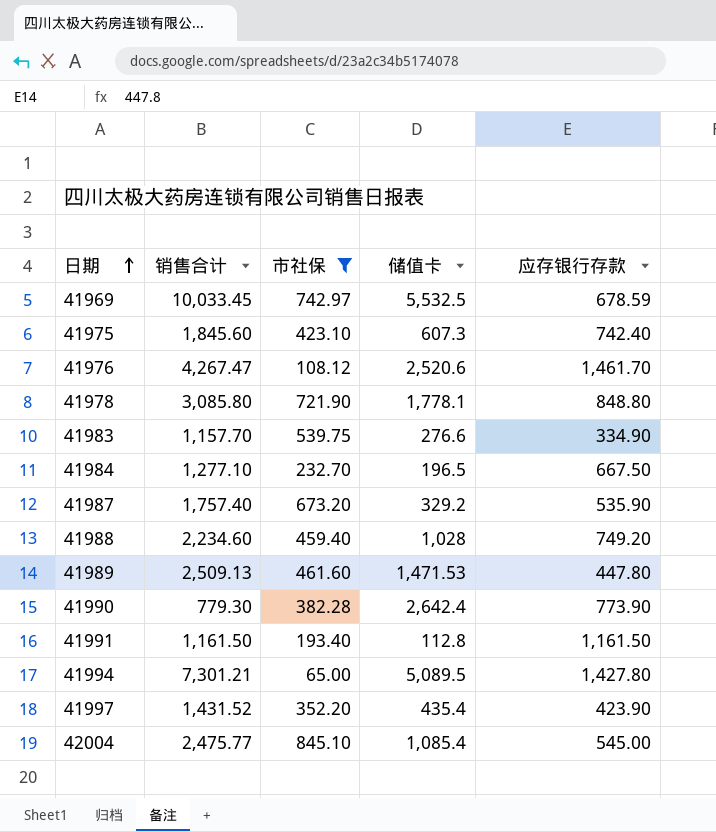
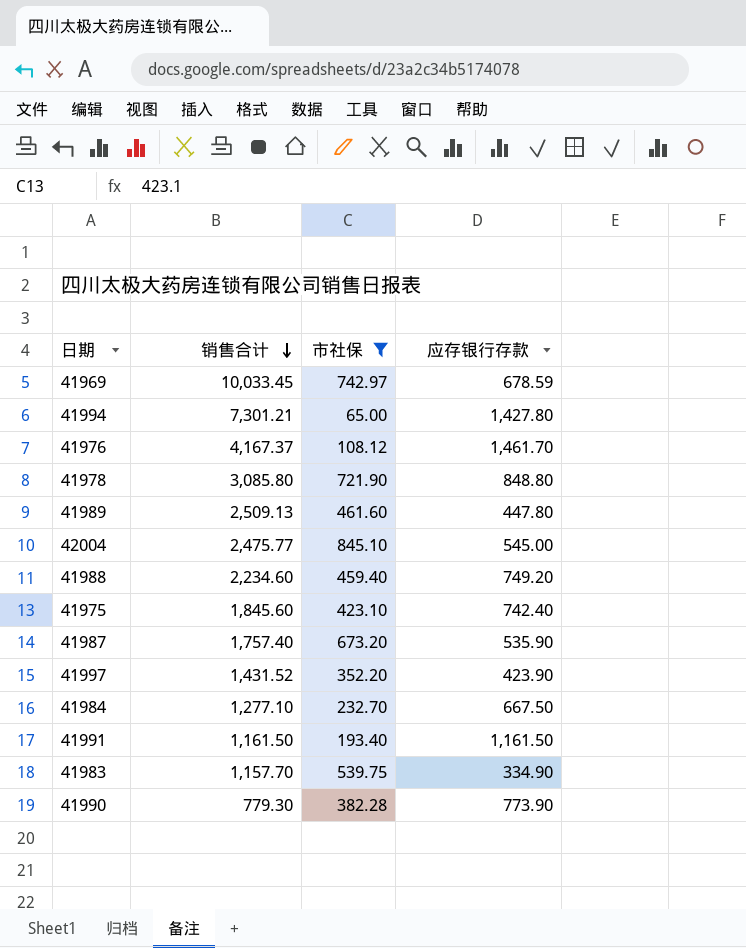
row order: 日期 ascending -> 销售合计 descending
column 储值卡 | position: 4 -> none
41976 | 销售合计: 4,267.47 -> 4,167.37

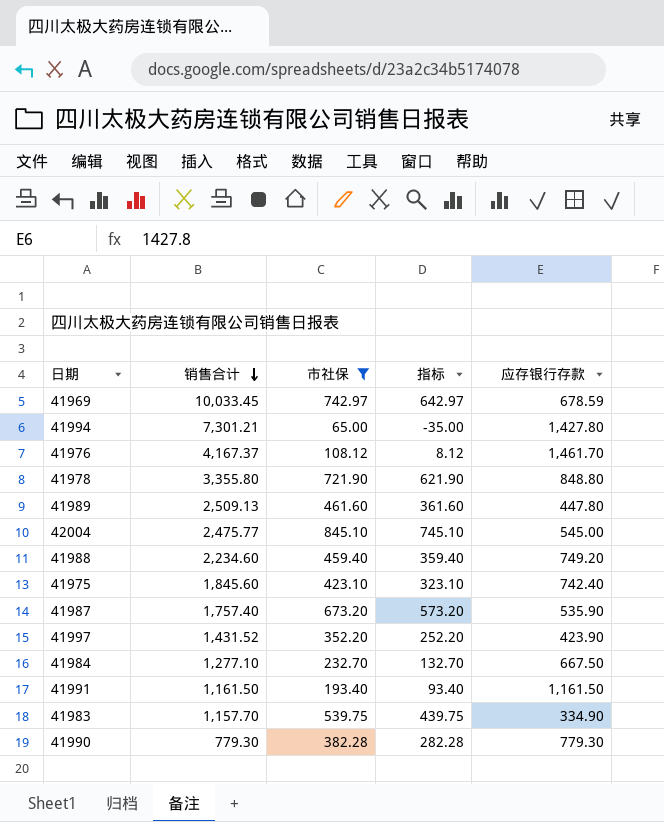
column 指标 | formula: none -> [市社保] - 100
41978 | 销售合计: 3,085.80 -> 3,355.80
41990 | 应存银行存款: 773.90 -> 779.30

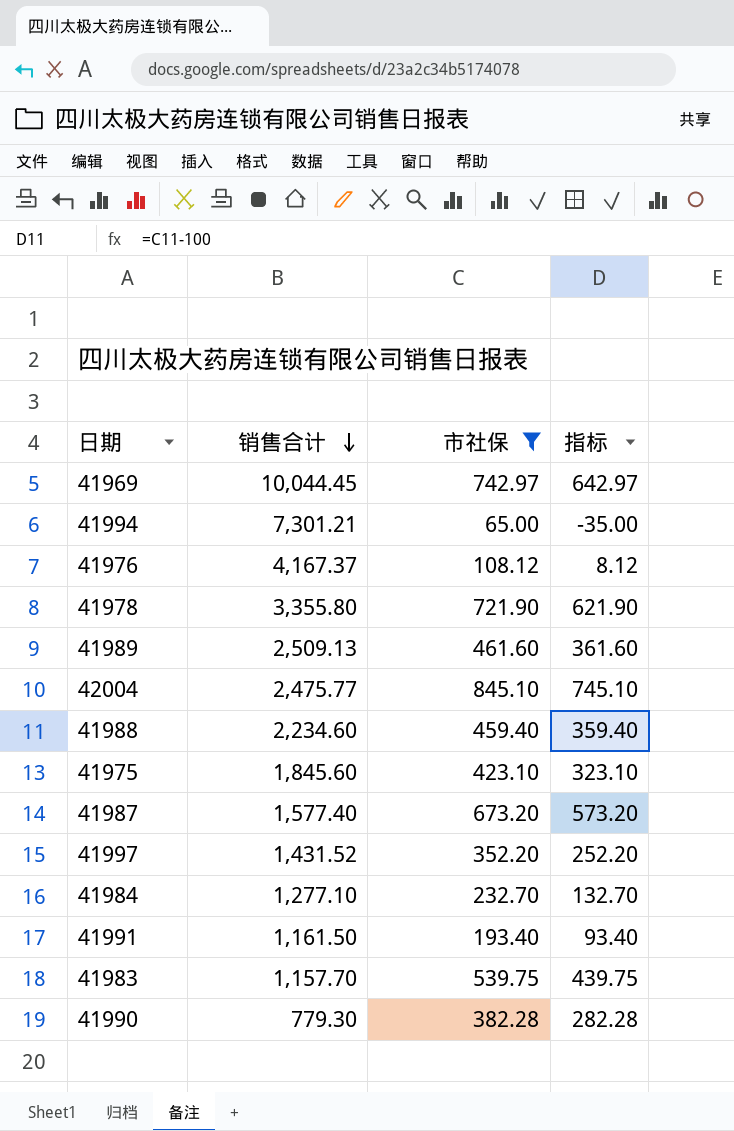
column 应存银行存款 | position: 5 -> none
41969 | 销售合计: 10,033.45 -> 10,044.45
41987 | 销售合计: 1,757.40 -> 1,577.40

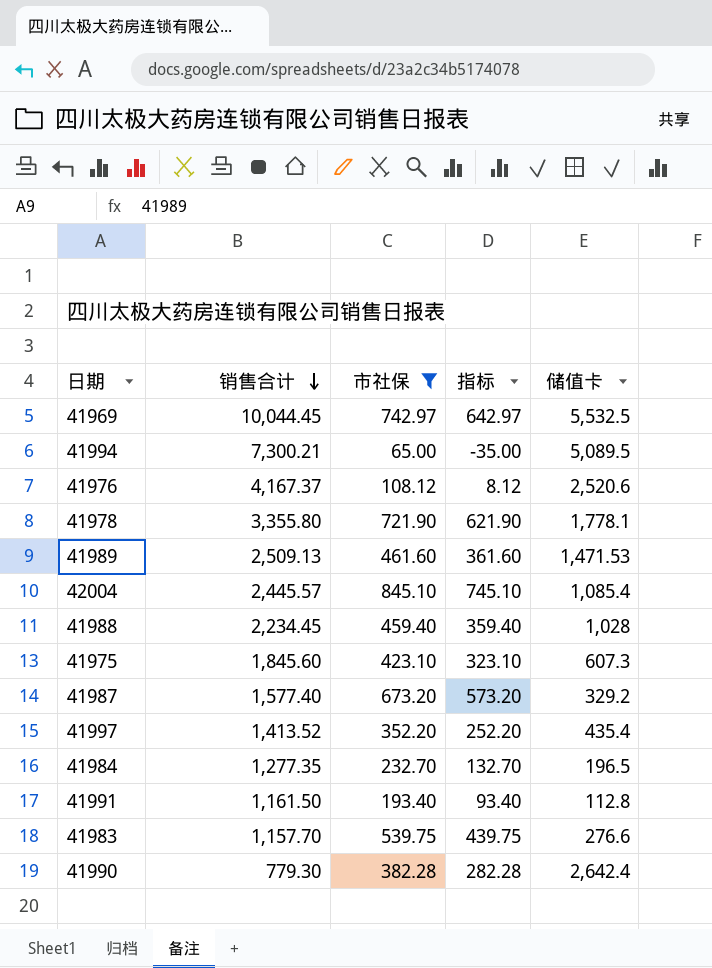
column 储值卡 | position: none -> 5
41994 | 销售合计: 7,301.21 -> 7,300.21
42004 | 销售合计: 2,475.77 -> 2,445.57
41988 | 销售合计: 2,234.60 -> 2,234.45
41997 | 销售合计: 1,431.52 -> 1,413.52
41984 | 销售合计: 1,277.10 -> 1,277.35

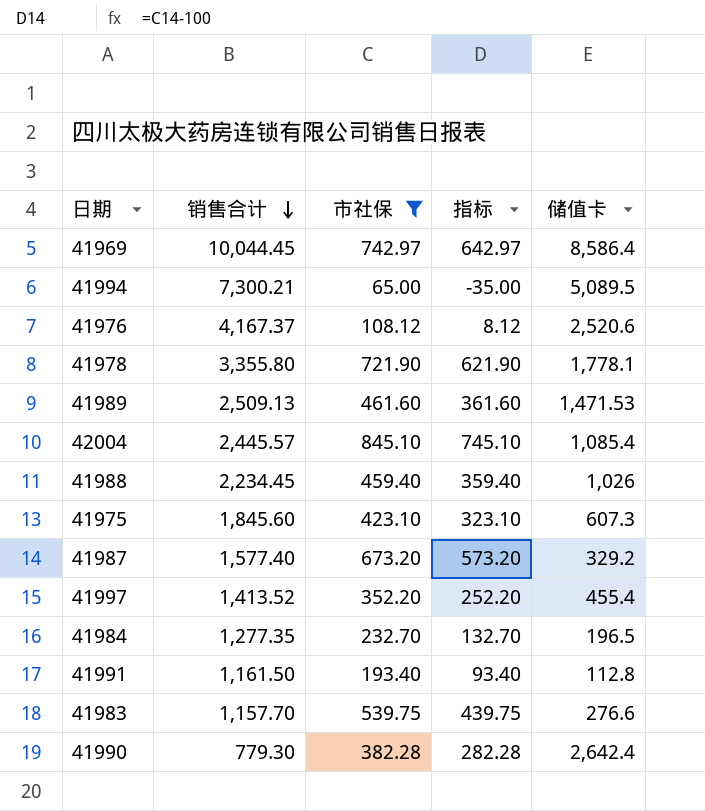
41969 | 储值卡: 5,532.5 -> 8,586.4
41988 | 储值卡: 1,028 -> 1,026
41997 | 储值卡: 435.4 -> 455.4

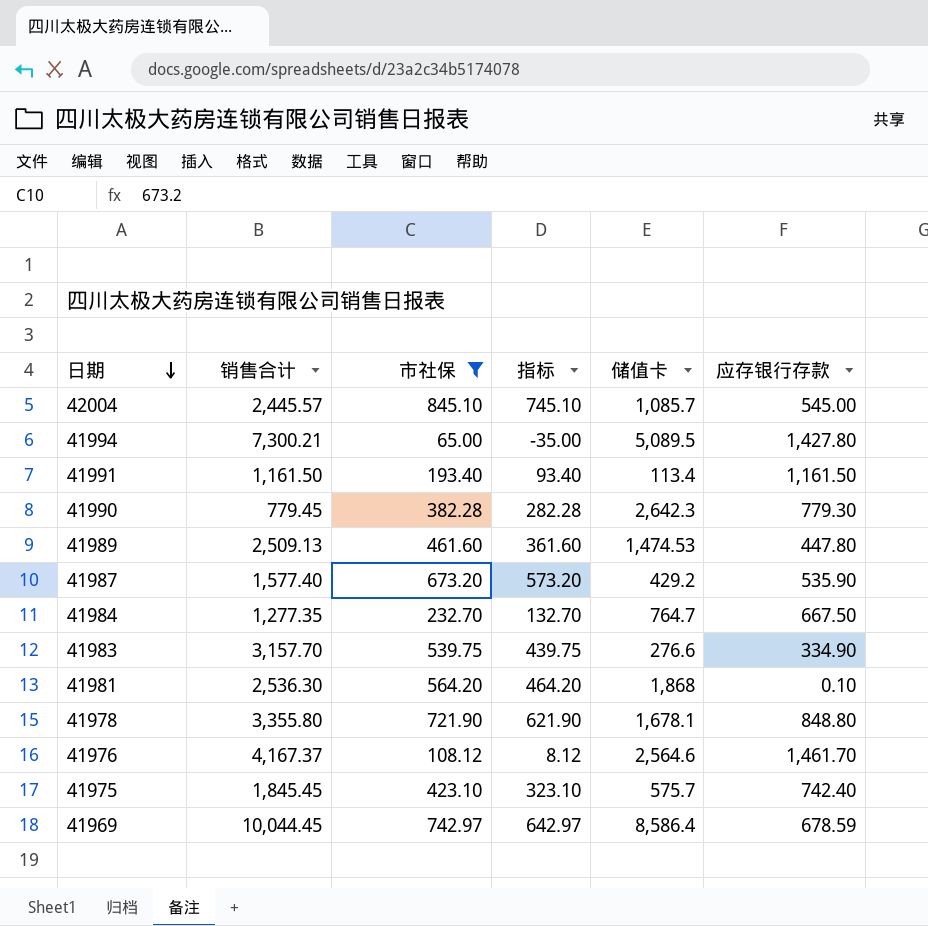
row order: 销售合计 descending -> 日期 descending
column 应存银行存款 | position: none -> 6
row 41988: 2,234.45 | 459.40 | 359.40 | 1,026 -> none
row 41997: 1,413.52 | 352.20 | 252.20 | 455.4 -> none
42004 | 储值卡: 1,085.4 -> 1,085.7
41991 | 储值卡: 112.8 -> 113.4
41990 | 销售合计: 779.30 -> 779.45
41990 | 储值卡: 2,642.4 -> 2,642.3
41989 | 储值卡: 1,471.53 -> 1,474.53
41987 | 储值卡: 329.2 -> 429.2
41984 | 储值卡: 196.5 -> 764.7
41983 | 销售合计: 1,157.70 -> 3,157.70
row 41981: none -> 2,536.30 | 564.20 | 464.20 | 1,868 | 0.10
41978 | 储值卡: 1,778.1 -> 1,678.1
41976 | 储值卡: 2,520.6 -> 2,564.6
41975 | 销售合计: 1,845.60 -> 1,845.45
41975 | 储值卡: 607.3 -> 575.7

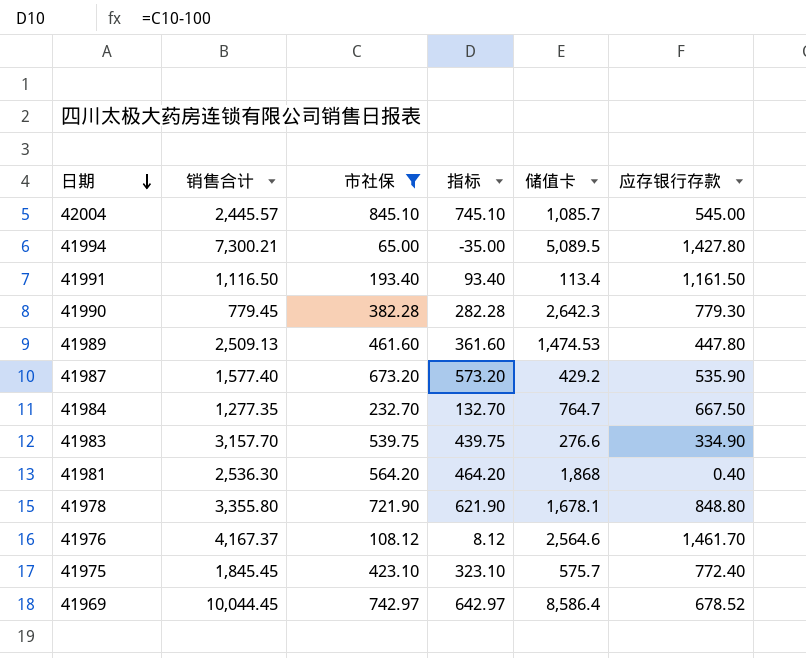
41991 | 销售合计: 1,161.50 -> 1,116.50
41981 | 应存银行存款: 0.10 -> 0.40
41975 | 应存银行存款: 742.40 -> 772.40
41969 | 应存银行存款: 678.59 -> 678.52

